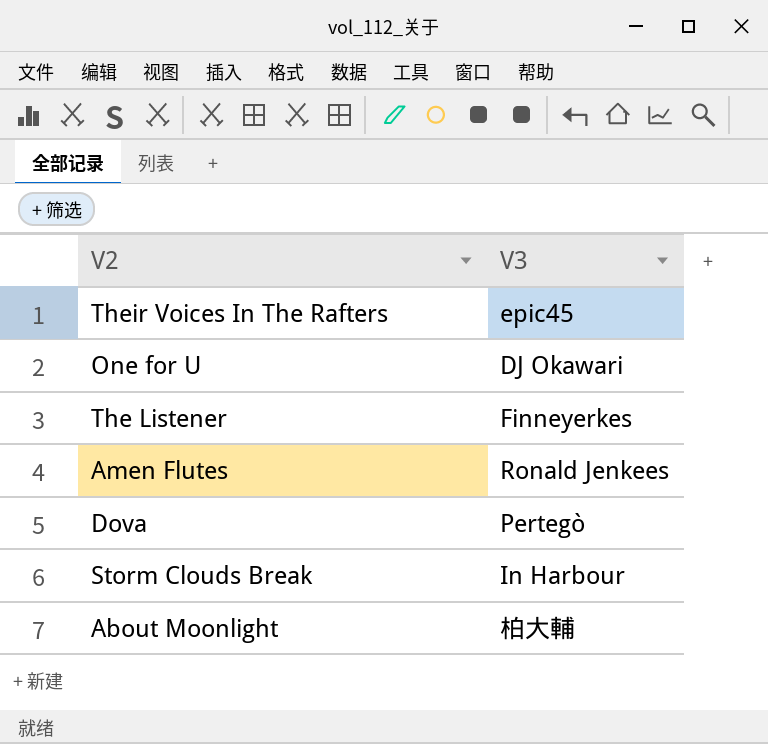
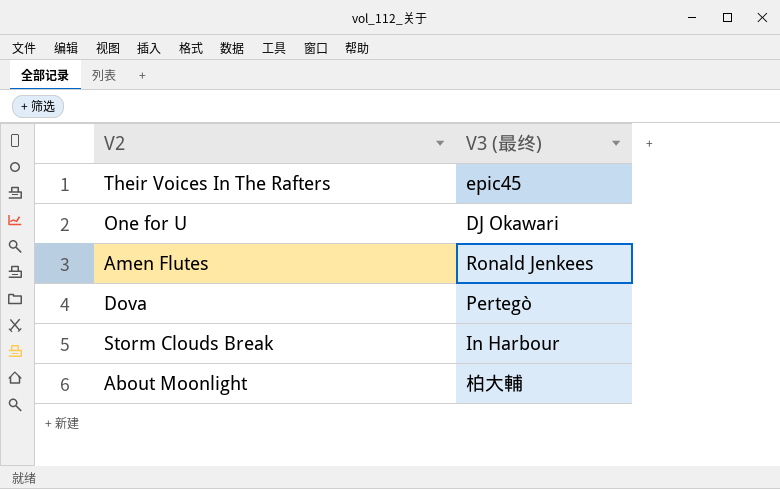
column name: V3 -> V3 (最终)
row The Listener: Finneyerkes -> none

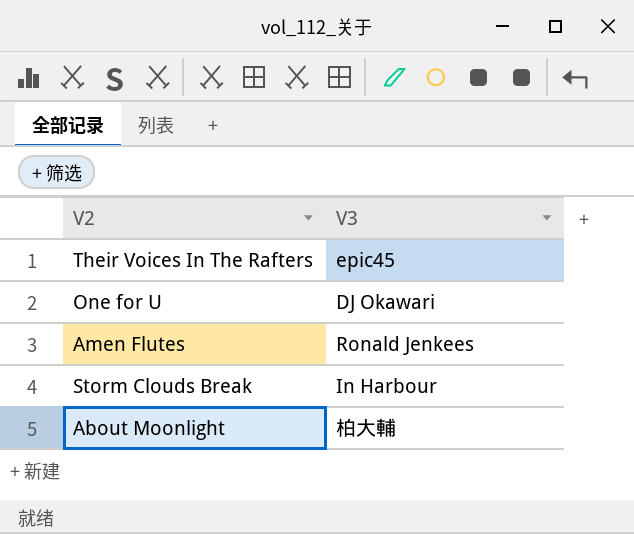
column name: V3 (最终) -> V3
row Dova: Pertegò -> none

